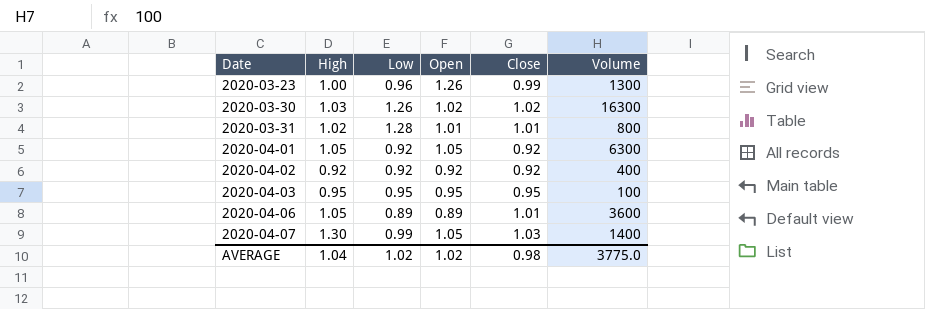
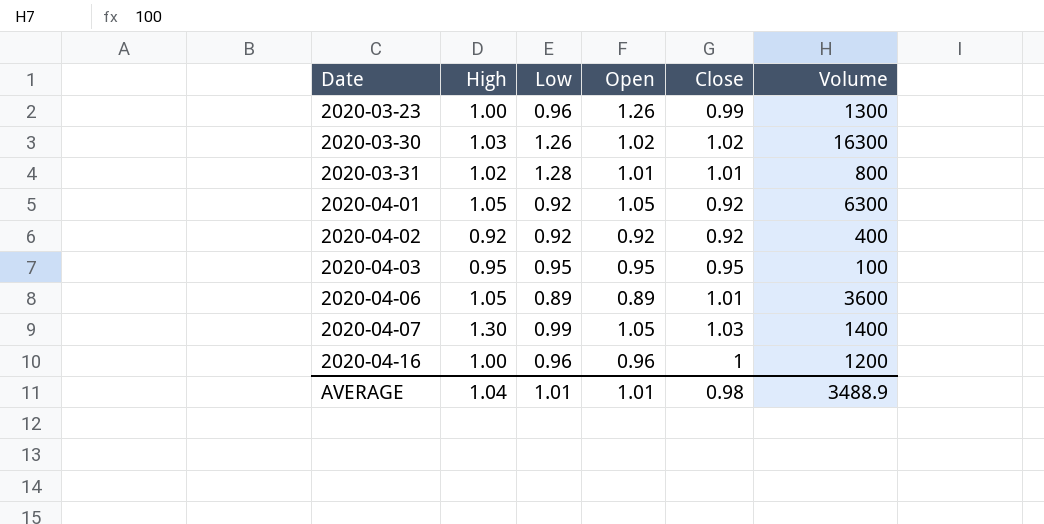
row 2020-04-16: none -> 1.00 | 0.96 | 0.96 | 1 | 1200
AVERAGE | Low: 1.02 -> 1.01
AVERAGE | Open: 1.02 -> 1.01
AVERAGE | Volume: 3775.0 -> 3488.9

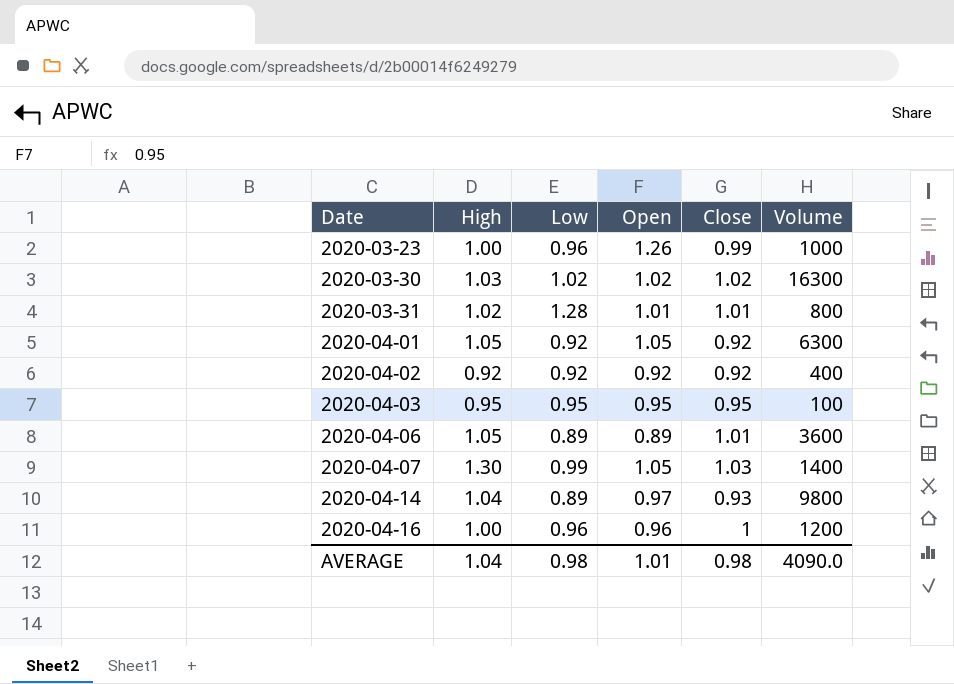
2020-03-23 | Volume: 1300 -> 1000
2020-03-30 | Low: 1.26 -> 1.02
row 2020-04-14: none -> 1.04 | 0.89 | 0.97 | 0.93 | 9800
AVERAGE | Low: 1.01 -> 0.98
AVERAGE | Volume: 3488.9 -> 4090.0

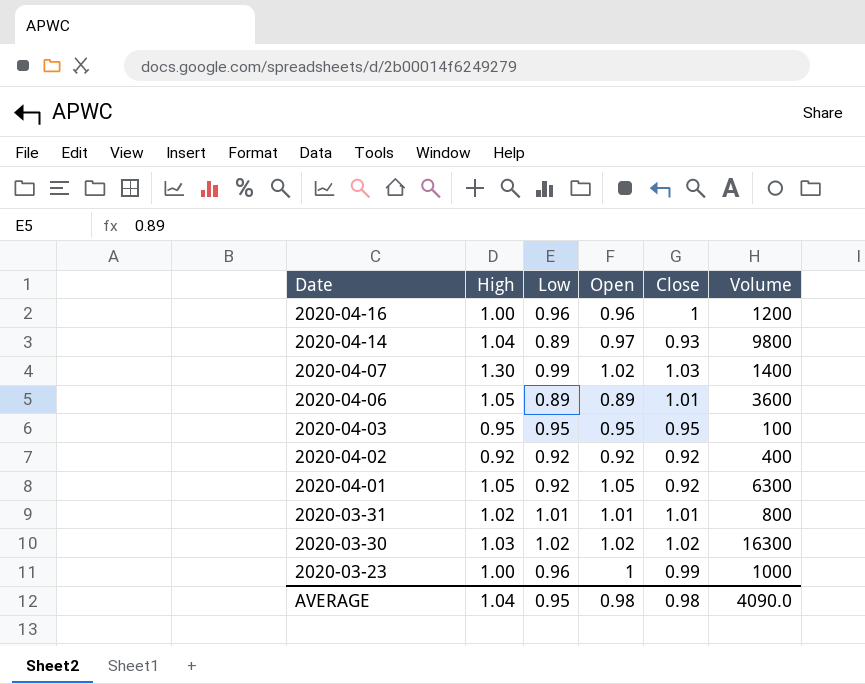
row order: Date ascending -> Date descending
2020-04-07 | Open: 1.05 -> 1.02
2020-03-31 | Low: 1.28 -> 1.01
2020-03-23 | Open: 1.26 -> 1
AVERAGE | Low: 0.98 -> 0.95
AVERAGE | Open: 1.01 -> 0.98

